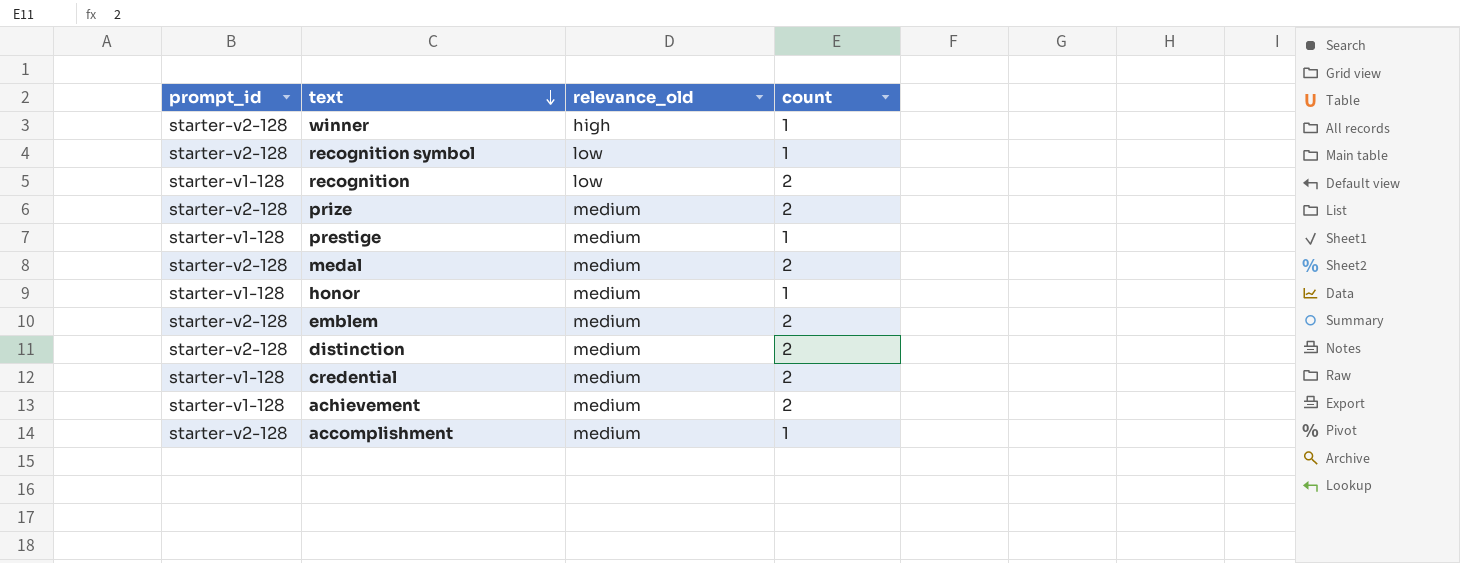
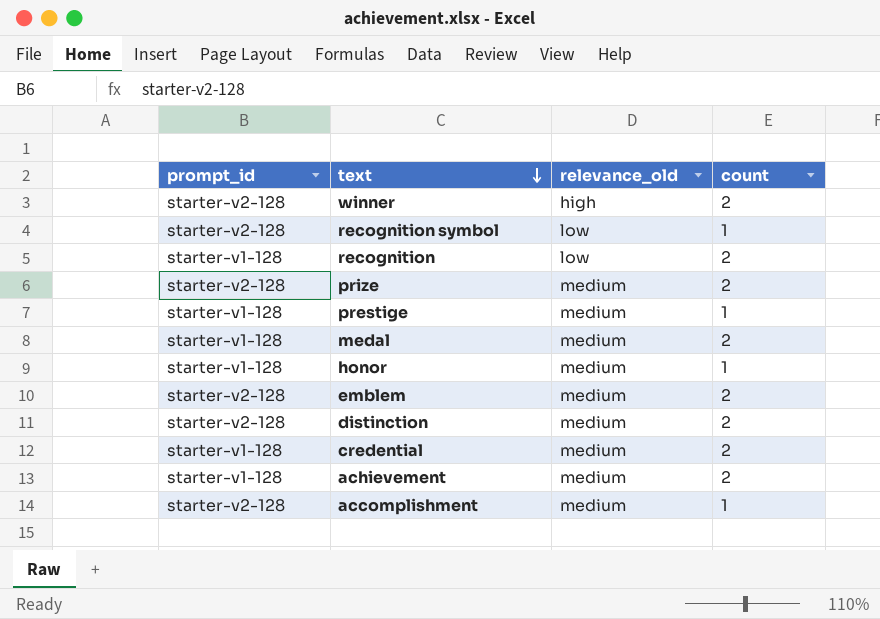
winner | count: 1 -> 2
medal | prompt_id: starter-v2-128 -> starter-v1-128

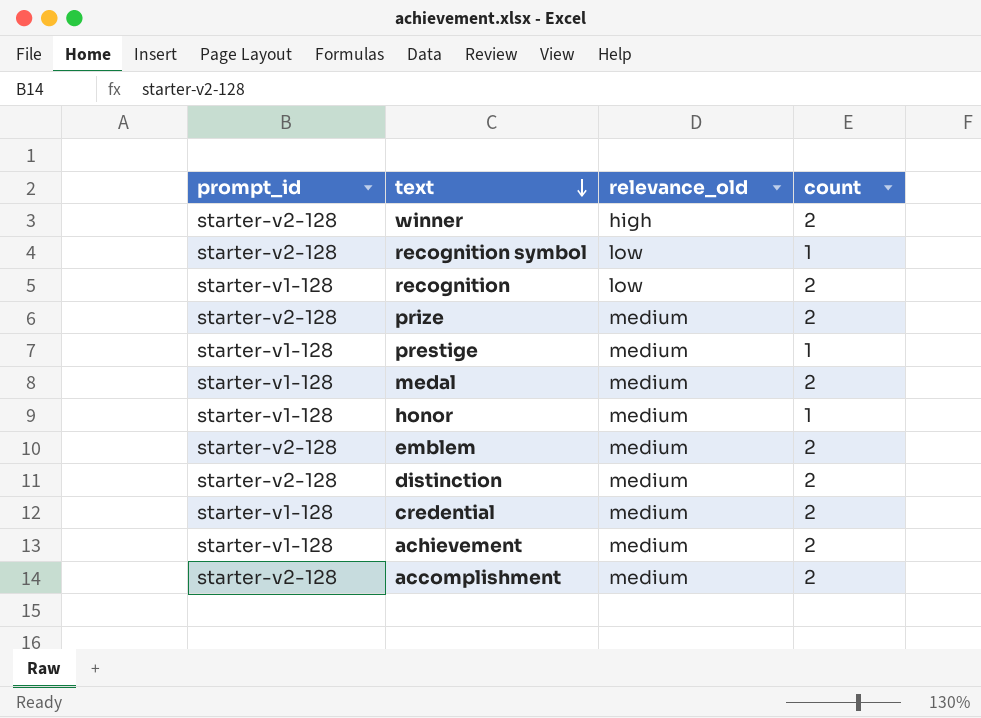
accomplishment | count: 1 -> 2

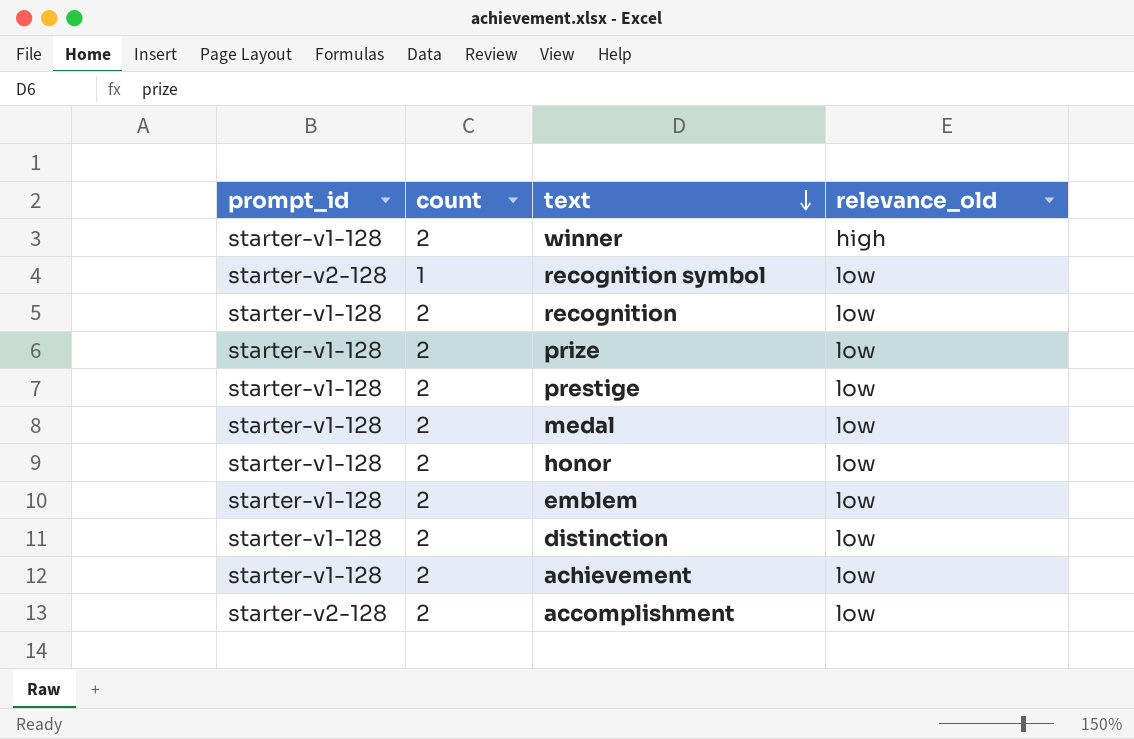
column count | position: 4 -> 2
row credential: starter-v1-128 | medium | 2 -> none
winner | prompt_id: starter-v2-128 -> starter-v1-128
prize | prompt_id: starter-v2-128 -> starter-v1-128
prize | relevance_old: medium -> low
prestige | count: 1 -> 2
prestige | relevance_old: medium -> low
medal | relevance_old: medium -> low
honor | count: 1 -> 2
honor | relevance_old: medium -> low
emblem | prompt_id: starter-v2-128 -> starter-v1-128
emblem | relevance_old: medium -> low
distinction | prompt_id: starter-v2-128 -> starter-v1-128
distinction | relevance_old: medium -> low
achievement | relevance_old: medium -> low
accomplishment | relevance_old: medium -> low

